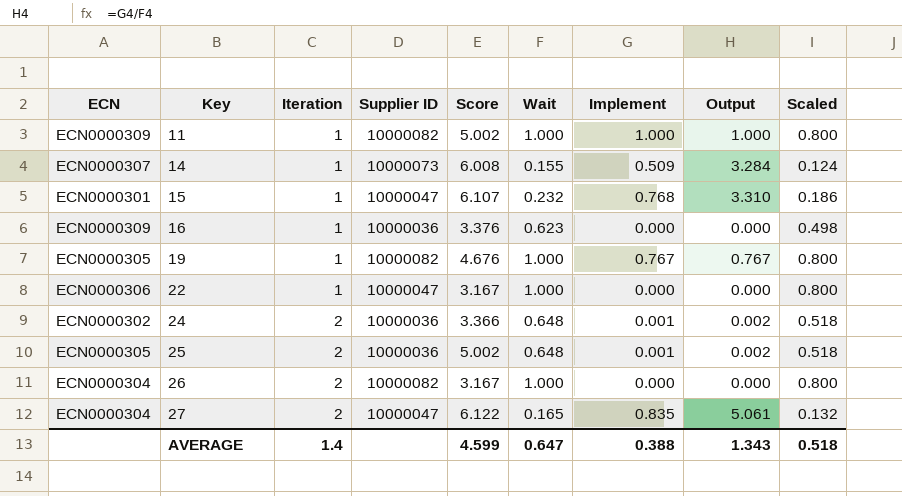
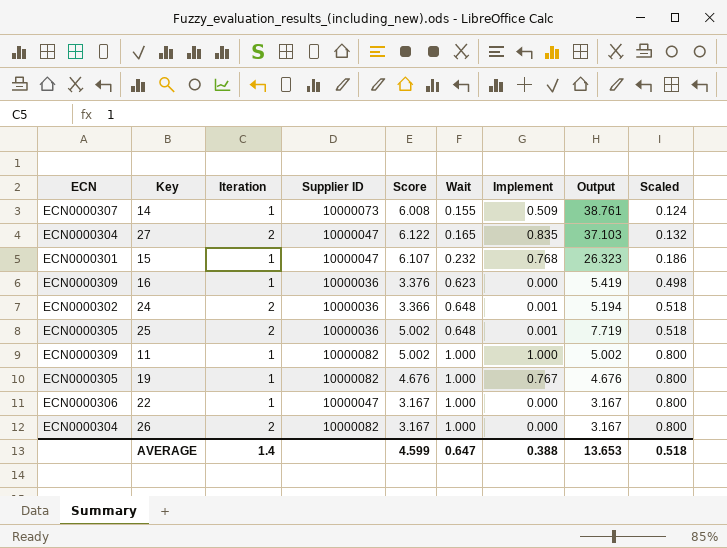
row order: Key ascending -> Wait ascending
column Output | formula: [Implement] / [Wait] -> [Score] / [Wait]
AVERAGE | Output: 1.343 -> 13.653

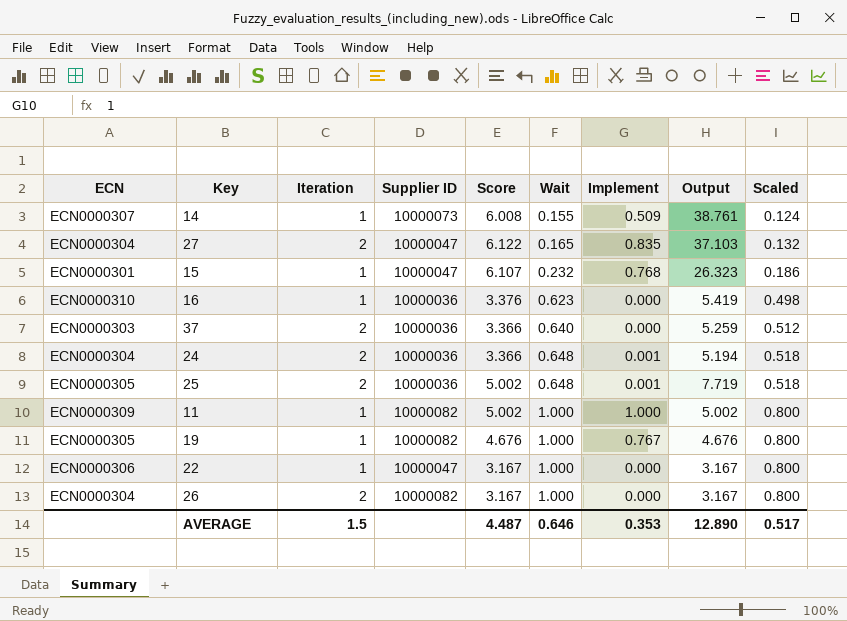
16 | ECN: ECN0000309 -> ECN0000310
row 37: none -> ECN0000303 | 2 | 10000036 | 3.366 | 0.640 | 0.000 | 5.259 | 0.512
24 | ECN: ECN0000302 -> ECN0000304
AVERAGE | Iteration: 1.4 -> 1.5
AVERAGE | Score: 4.599 -> 4.487
AVERAGE | Wait: 0.647 -> 0.646
AVERAGE | Implement: 0.388 -> 0.353
AVERAGE | Output: 13.653 -> 12.890
AVERAGE | Scaled: 0.518 -> 0.517

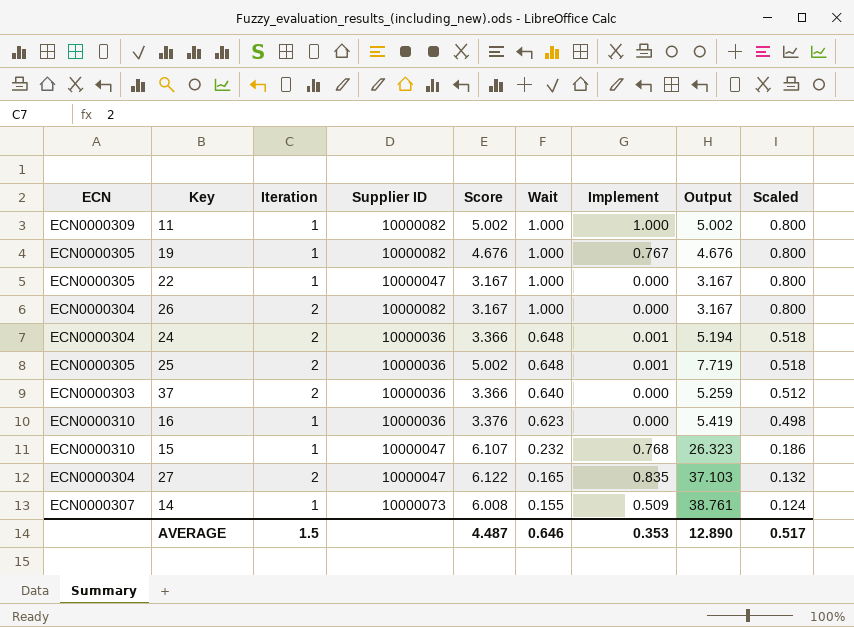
row order: Wait ascending -> Wait descending
22 | ECN: ECN0000306 -> ECN0000305
15 | ECN: ECN0000301 -> ECN0000310

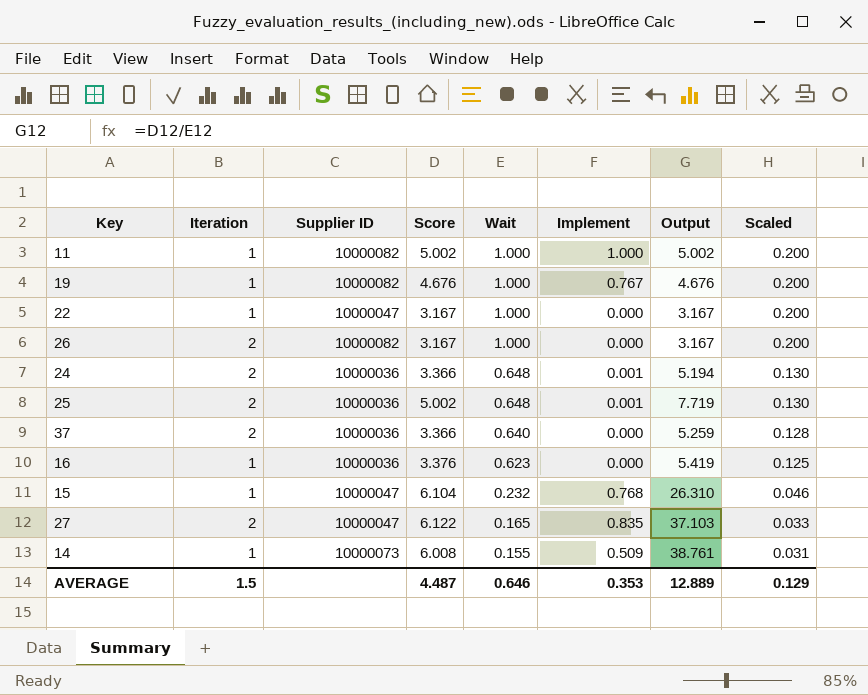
column ECN | position: 1 -> none
column Scaled | formula: [Wait] * 0.8 -> [Wait] * 0.2
15 | Score: 6.107 -> 6.104
15 | Output: 26.323 -> 26.310
AVERAGE | Output: 12.890 -> 12.889
AVERAGE | Scaled: 0.517 -> 0.129

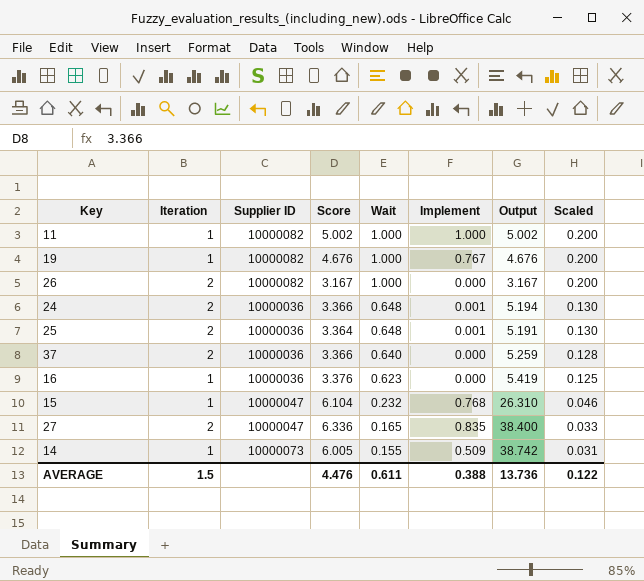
row 22: 1 | 10000047 | 3.167 | 1.000 | 0.000 | 3.167 | 0.200 -> none
25 | Score: 5.002 -> 3.364
25 | Output: 7.719 -> 5.191
27 | Score: 6.122 -> 6.336
27 | Output: 37.103 -> 38.400
14 | Score: 6.008 -> 6.005
14 | Output: 38.761 -> 38.742
AVERAGE | Score: 4.487 -> 4.476
AVERAGE | Wait: 0.646 -> 0.611
AVERAGE | Implement: 0.353 -> 0.388
AVERAGE | Output: 12.889 -> 13.736
AVERAGE | Scaled: 0.129 -> 0.122

